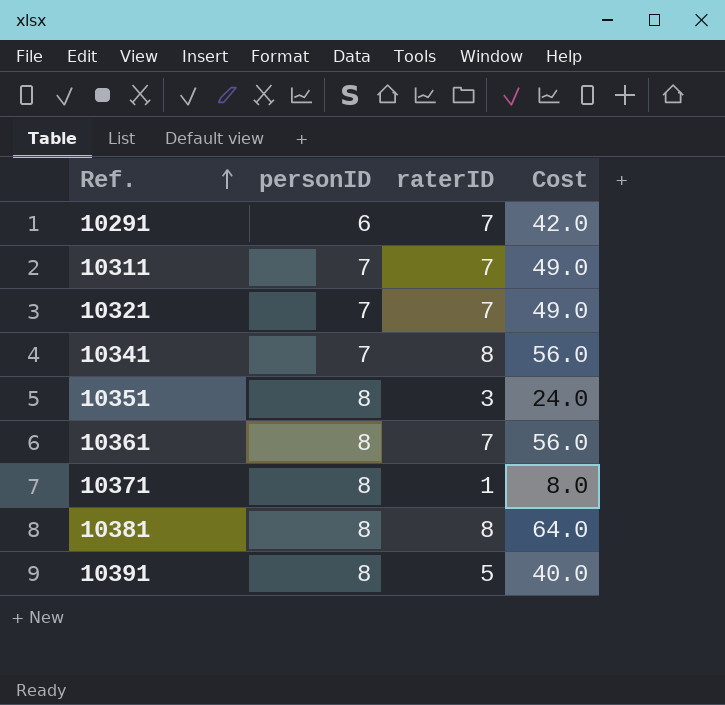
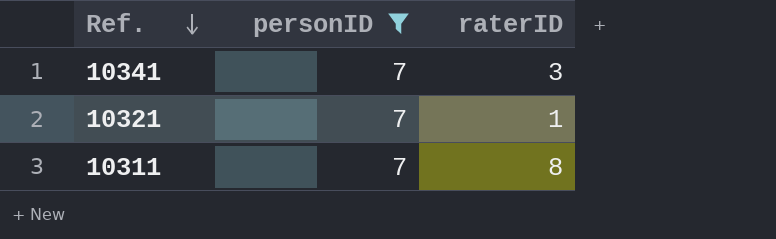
filter: none -> personID = 7
row order: Ref. ascending -> Ref. descending
column Cost | formula: [personID] * [raterID] -> none
10341 | raterID: 8 -> 3
10321 | raterID: 7 -> 1
10311 | raterID: 7 -> 8

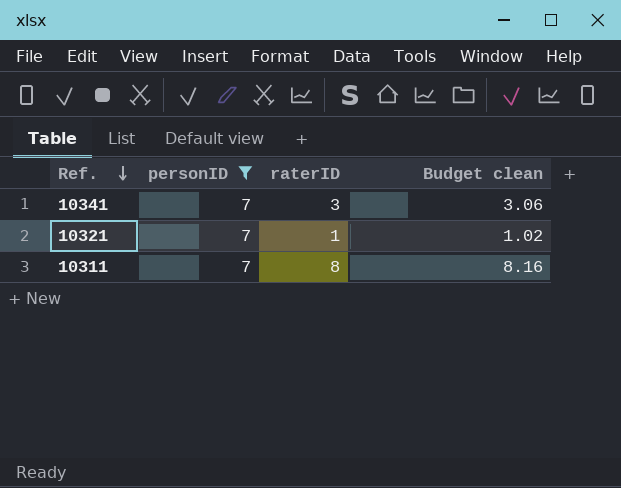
column Budget clean | formula: none -> [raterID] * 1.02

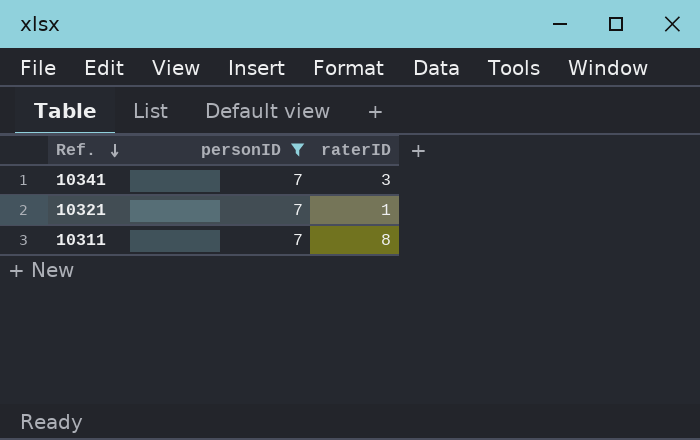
column Budget clean | formula: [raterID] * 1.02 -> none

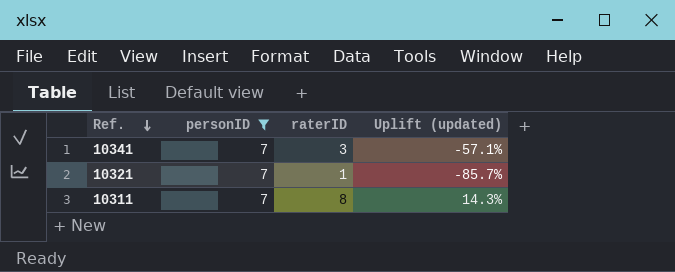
column Uplift (updated) | formula: none -> ([raterID] - [personID]) / [personID]

